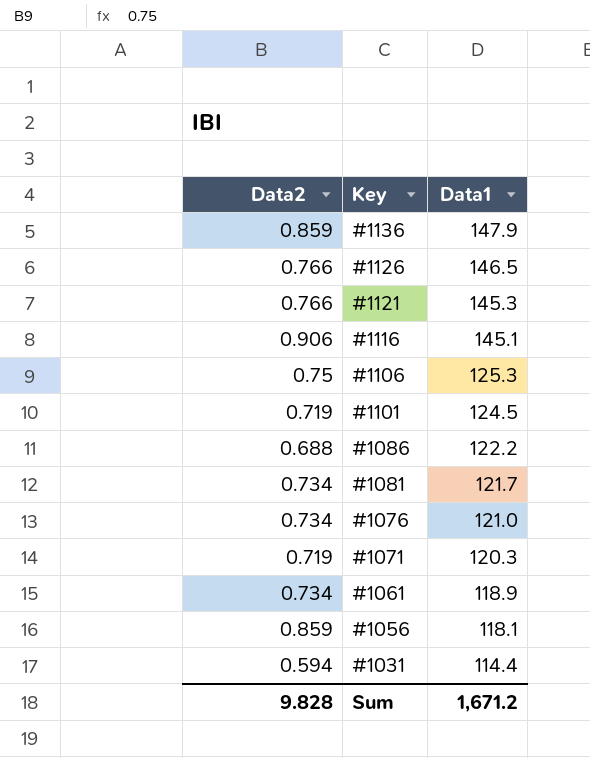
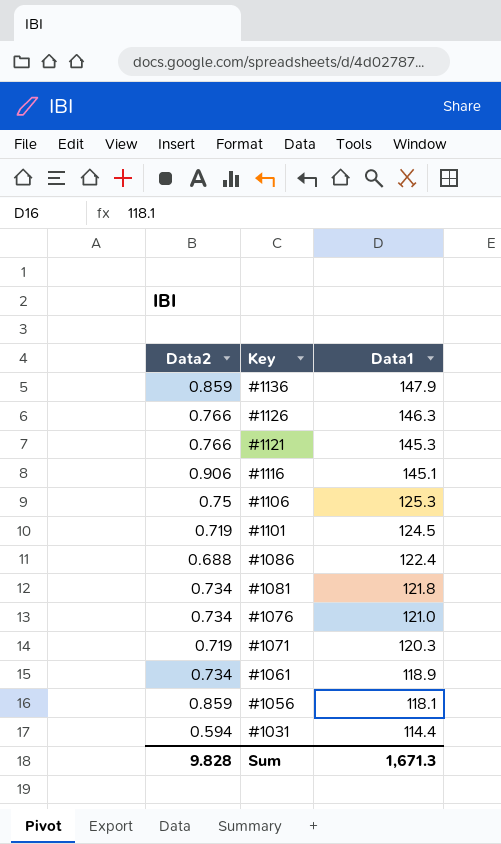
#1126 | Data1: 146.5 -> 146.3
#1086 | Data1: 122.2 -> 122.4
#1081 | Data1: 121.7 -> 121.8
Sum | Data1: 1,671.2 -> 1,671.3

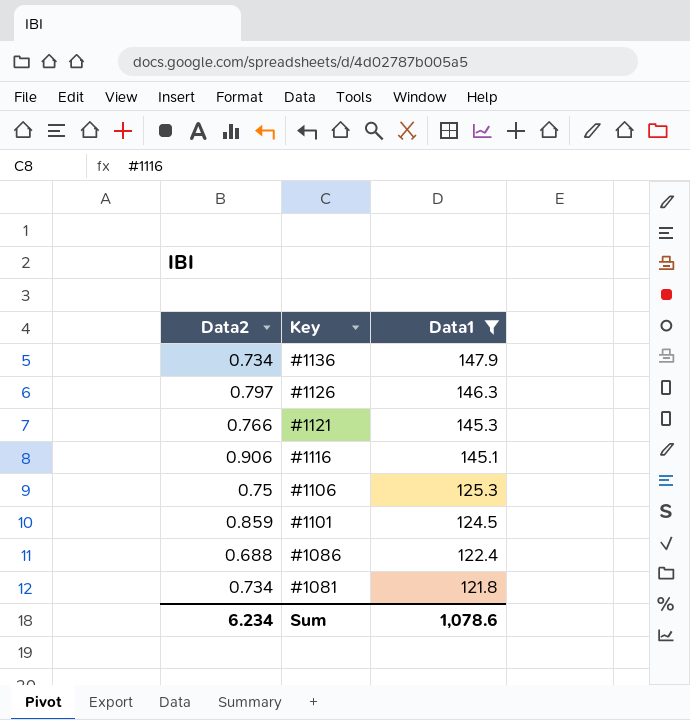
filter: none -> Data1 >= 121.8
#1136 | Data2: 0.859 -> 0.734
#1126 | Data2: 0.766 -> 0.797
#1101 | Data2: 0.719 -> 0.859
Sum | Data2: 9.828 -> 6.234
Sum | Data1: 1,671.3 -> 1,078.6

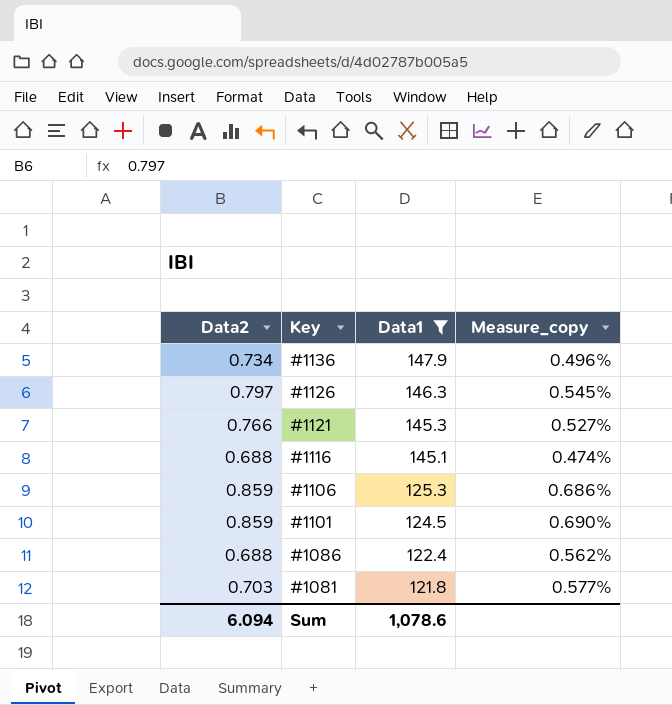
column Measure_copy | formula: none -> [Data2] / [Data1]
#1116 | Data2: 0.906 -> 0.688
#1106 | Data2: 0.75 -> 0.859
#1081 | Data2: 0.734 -> 0.703
Sum | Data2: 6.234 -> 6.094

